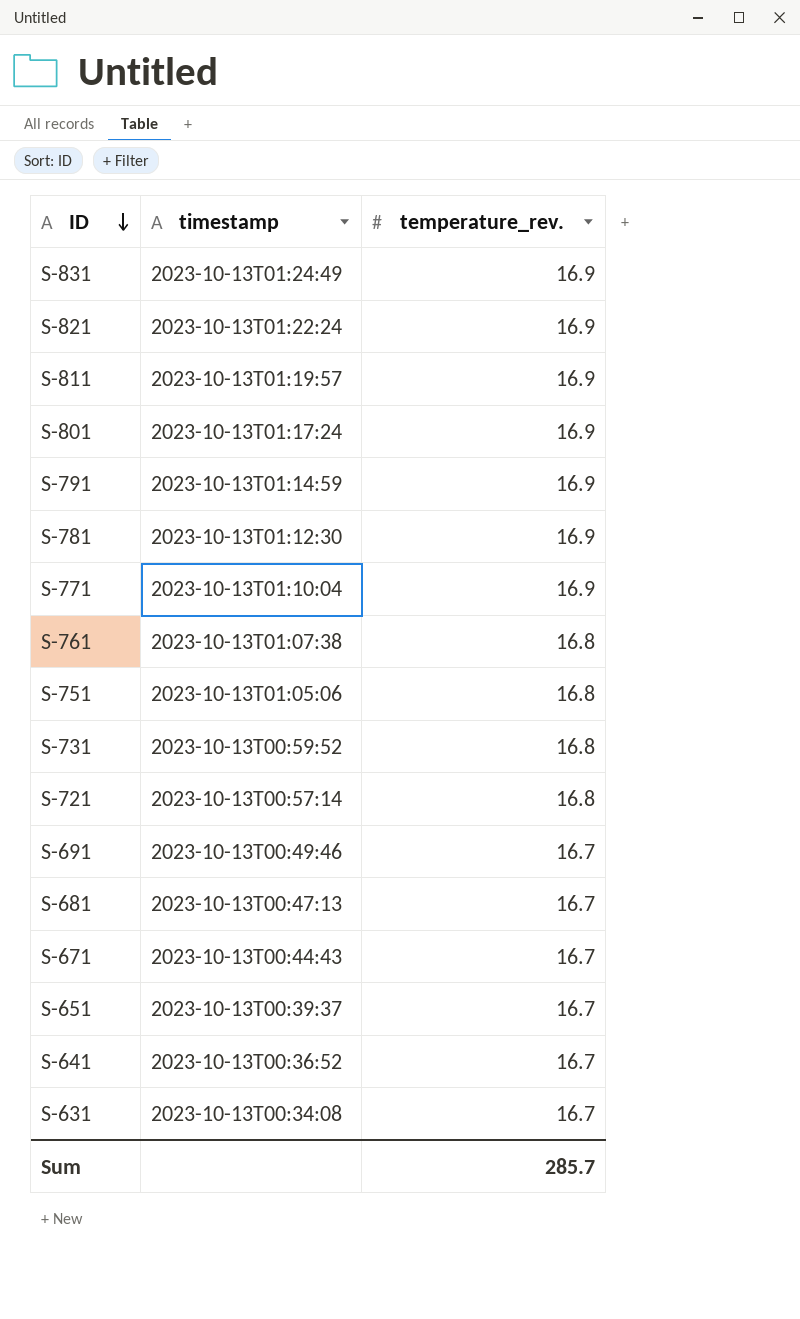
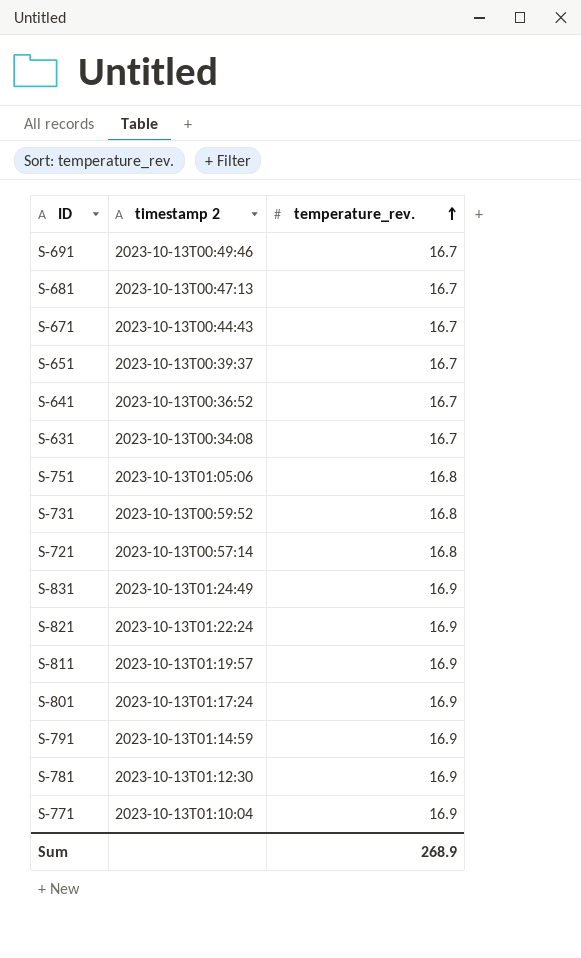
row order: ID descending -> temperature_rev. ascending
column name: timestamp -> timestamp 2
row S-761: 2023-10-13T01:07:38 | 16.8 -> none
Sum | temperature_rev.: 285.7 -> 268.9

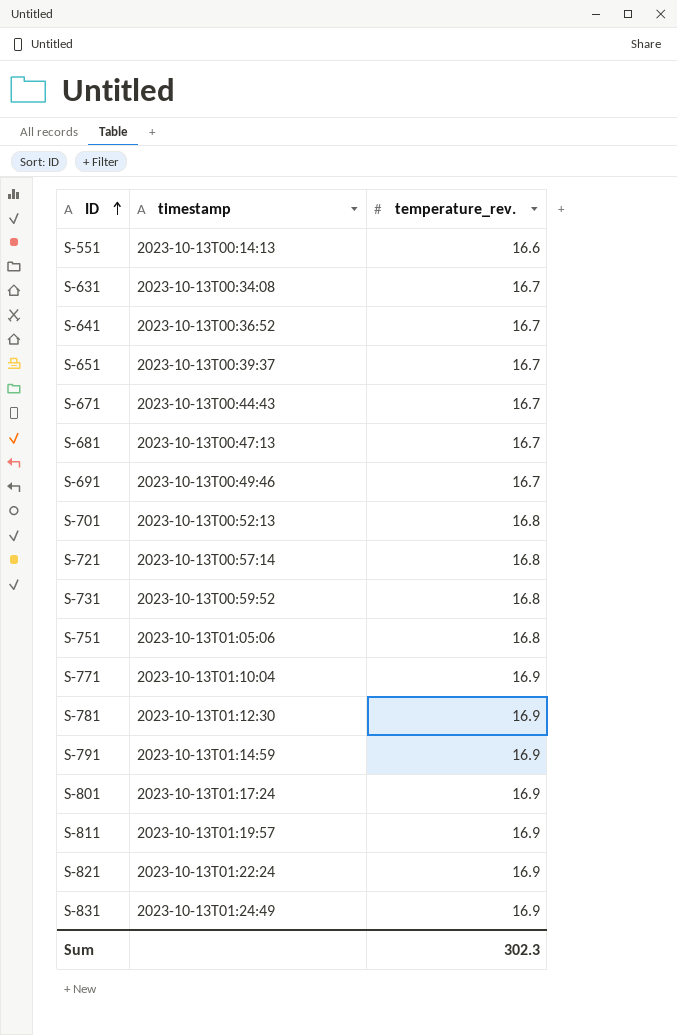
row order: temperature_rev. ascending -> ID ascending
column name: timestamp 2 -> timestamp
row S-551: none -> 2023-10-13T00:14:13 | 16.6
row S-701: none -> 2023-10-13T00:52:13 | 16.8
Sum | temperature_rev.: 268.9 -> 302.3

